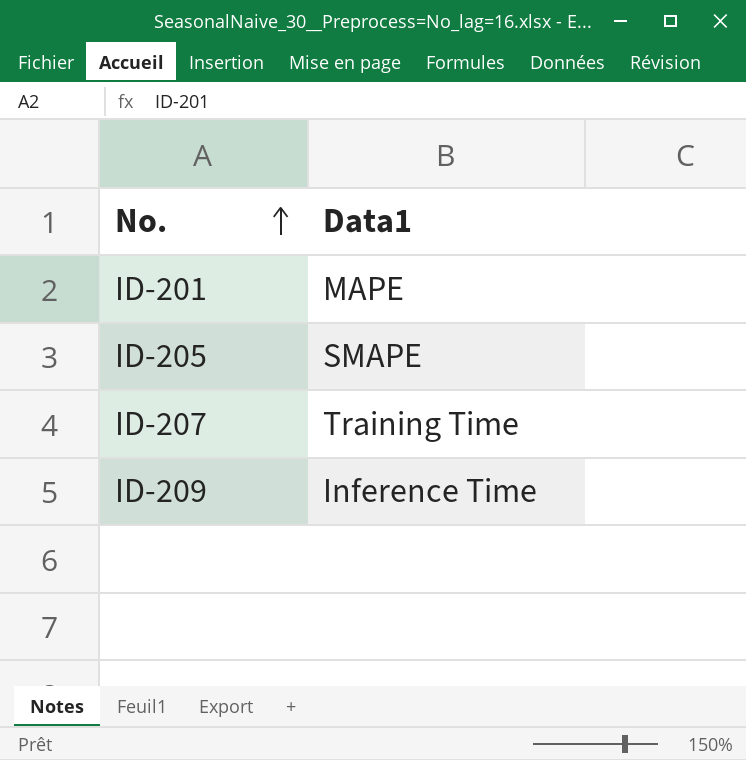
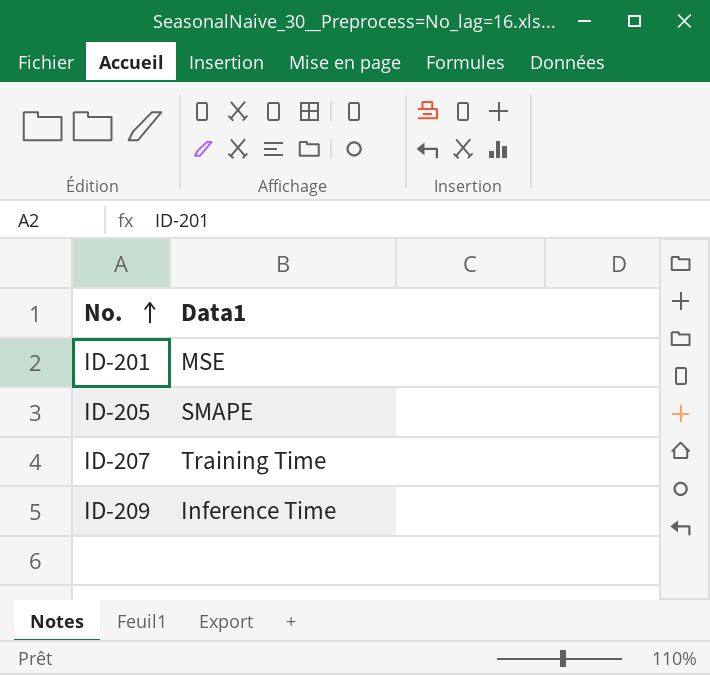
ID-201 | Data1: MAPE -> MSE

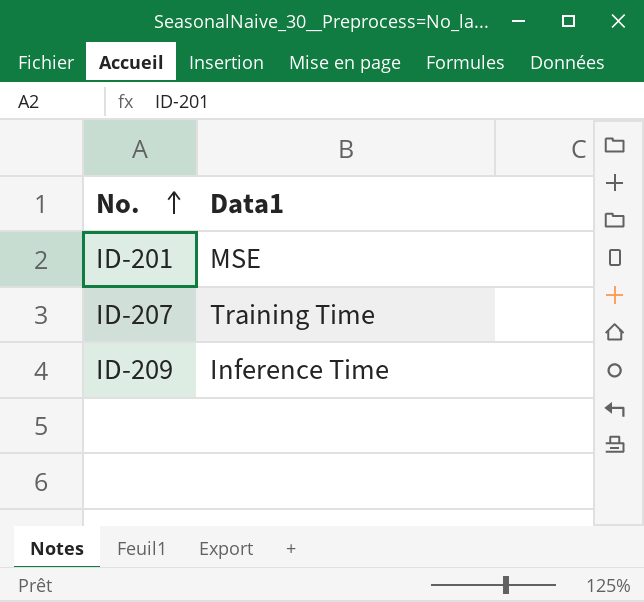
row ID-205: SMAPE -> none

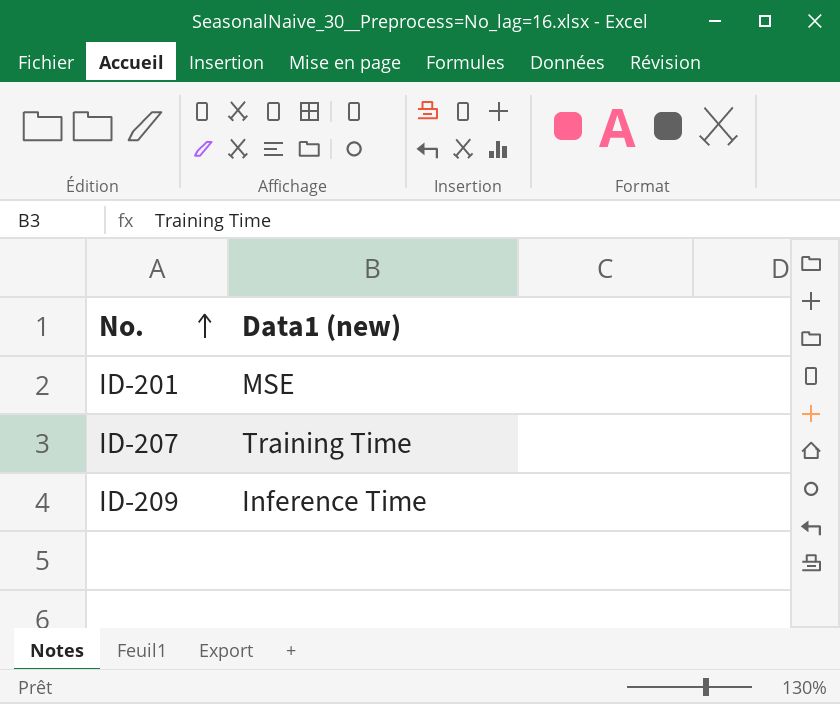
column name: Data1 -> Data1 (new)

